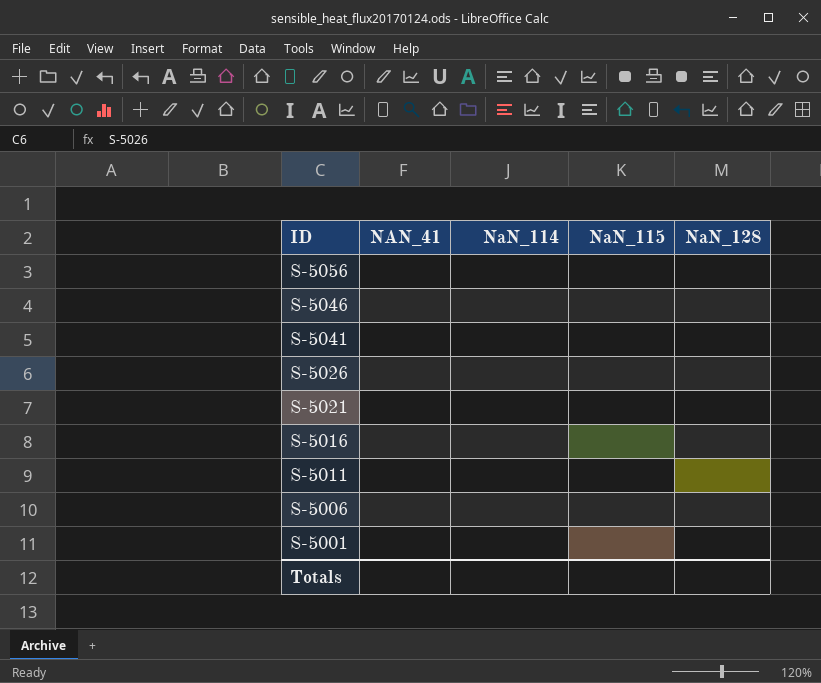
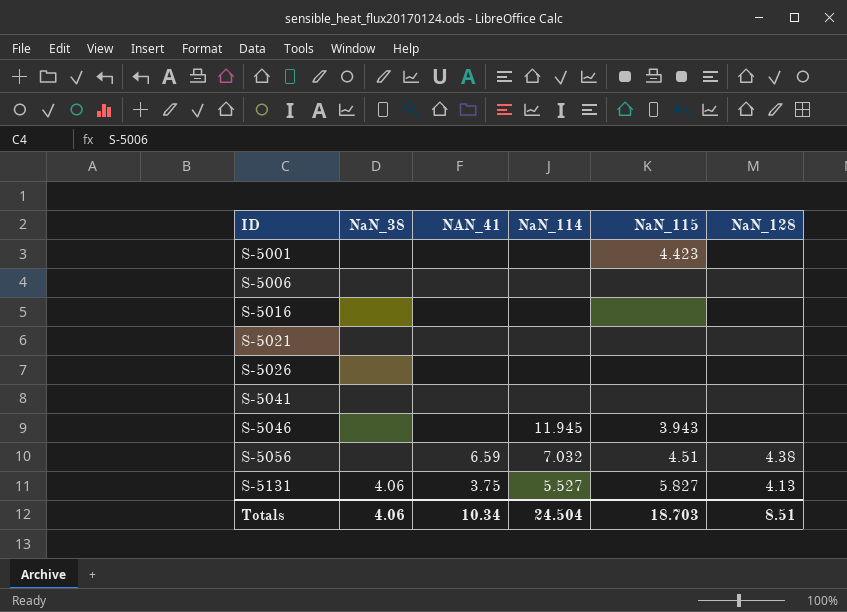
row order: ID descending -> ID ascending
column NaN_38 | position: none -> 2
row S-5011: none | none | none | none -> none
S-5001 | NaN_115: none -> 4.423
S-5046 | NaN_114: none -> 11.945
S-5046 | NaN_115: none -> 3.943
S-5056 | NAN_41: none -> 6.59
S-5056 | NaN_114: none -> 7.032
S-5056 | NaN_115: none -> 4.51
S-5056 | NaN_128: none -> 4.38
row S-5131: none -> 4.06 | 3.75 | 5.527 | 5.827 | 4.13
Totals | NAN_41: none -> 10.34
Totals | NaN_114: none -> 24.504
Totals | NaN_115: none -> 18.703
Totals | NaN_128: none -> 8.51

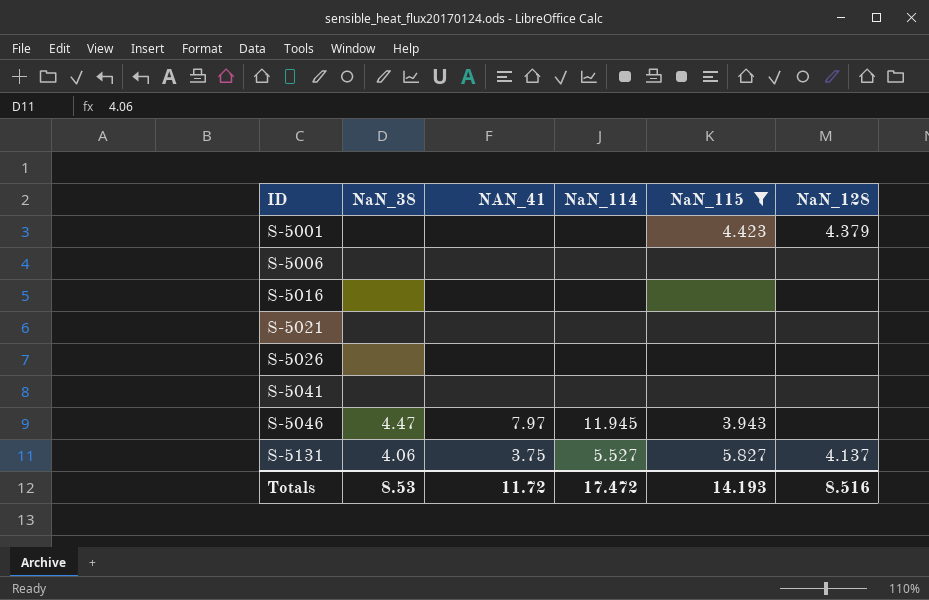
filter: none -> NaN_115 != 4.51
S-5001 | NaN_128: none -> 4.379
S-5046 | NaN_38: none -> 4.47
S-5046 | NAN_41: none -> 7.97
S-5131 | NaN_128: 4.13 -> 4.137
Totals | NaN_38: 4.06 -> 8.53
Totals | NAN_41: 10.34 -> 11.72
Totals | NaN_114: 24.504 -> 17.472
Totals | NaN_115: 18.703 -> 14.193
Totals | NaN_128: 8.51 -> 8.516

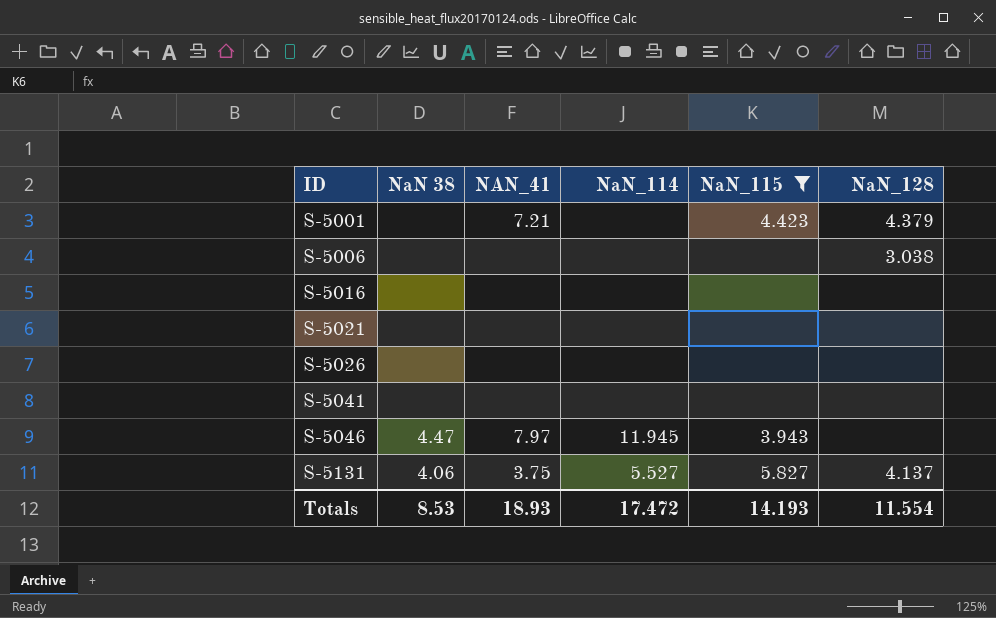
column name: NaN_38 -> NaN 38
S-5001 | NAN_41: none -> 7.21
S-5006 | NaN_128: none -> 3.038
Totals | NAN_41: 11.72 -> 18.93
Totals | NaN_128: 8.516 -> 11.554

